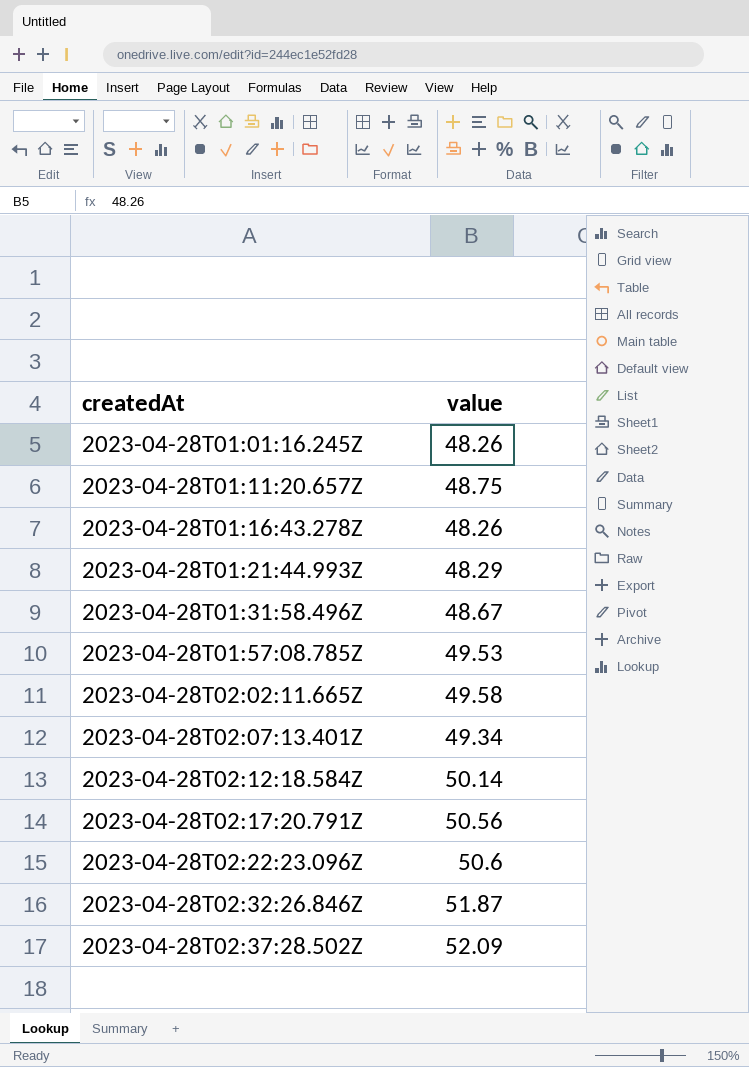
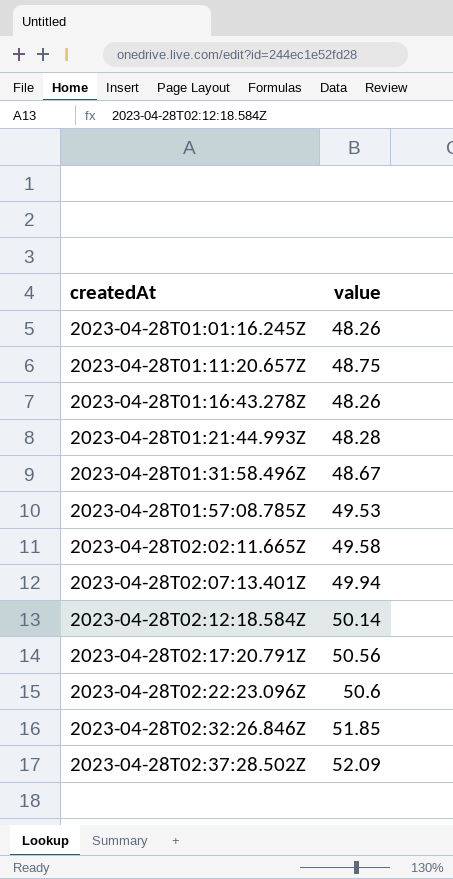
2023-04-28T01:21:44.993Z | value: 48.29 -> 48.28
2023-04-28T02:07:13.401Z | value: 49.34 -> 49.94
2023-04-28T02:32:26.846Z | value: 51.87 -> 51.85

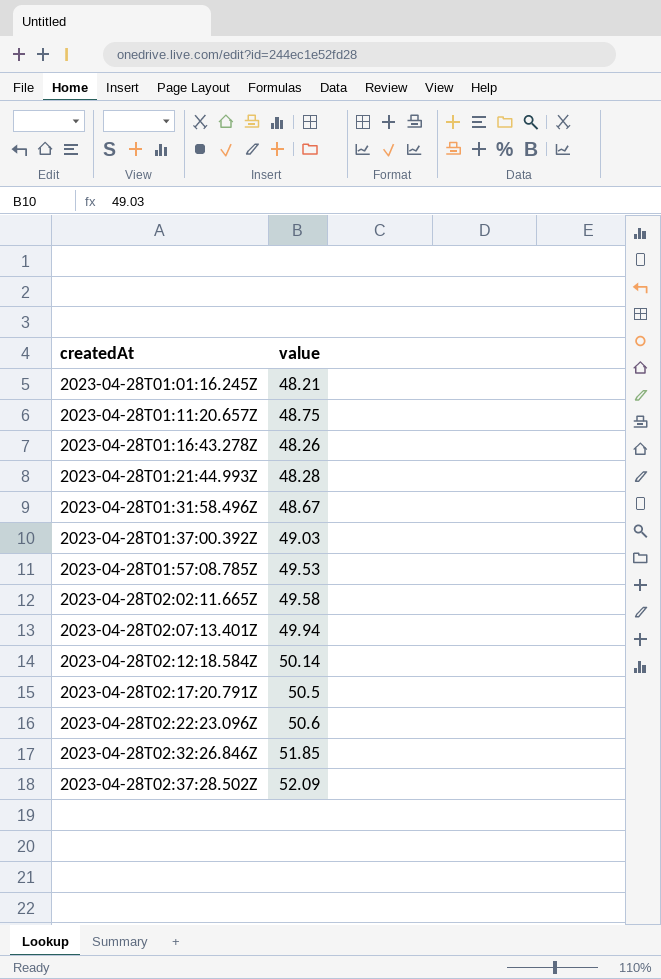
2023-04-28T01:01:16.245Z | value: 48.26 -> 48.21
row 2023-04-28T01:37:00.392Z: none -> 49.03
2023-04-28T02:17:20.791Z | value: 50.56 -> 50.5

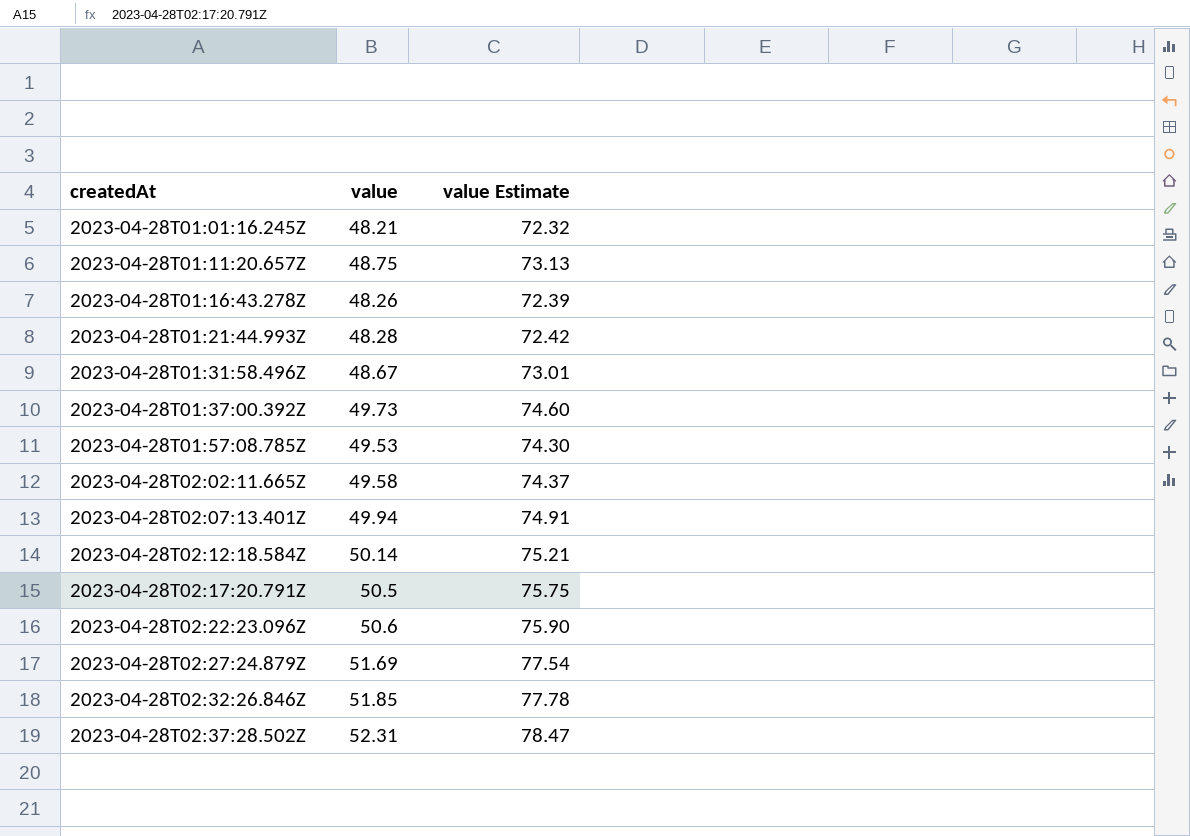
column value Estimate | formula: none -> [value] * 1.5
2023-04-28T01:37:00.392Z | value: 49.03 -> 49.73
row 2023-04-28T02:27:24.879Z: none -> 51.69 | 77.54
2023-04-28T02:37:28.502Z | value: 52.09 -> 52.31

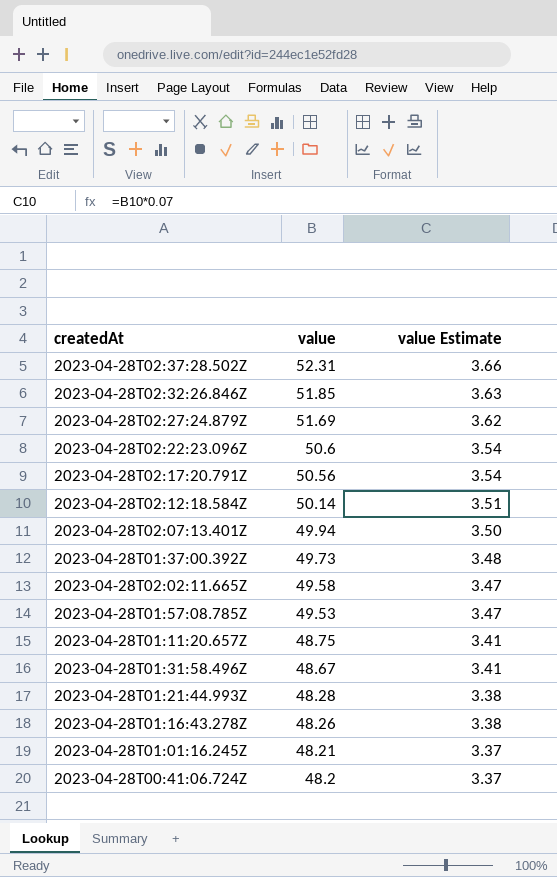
row order: createdAt ascending -> value descending
column value Estimate | formula: [value] * 1.5 -> [value] * 0.07
2023-04-28T02:17:20.791Z | value: 50.5 -> 50.56
row 2023-04-28T00:41:06.724Z: none -> 48.2 | 3.37

